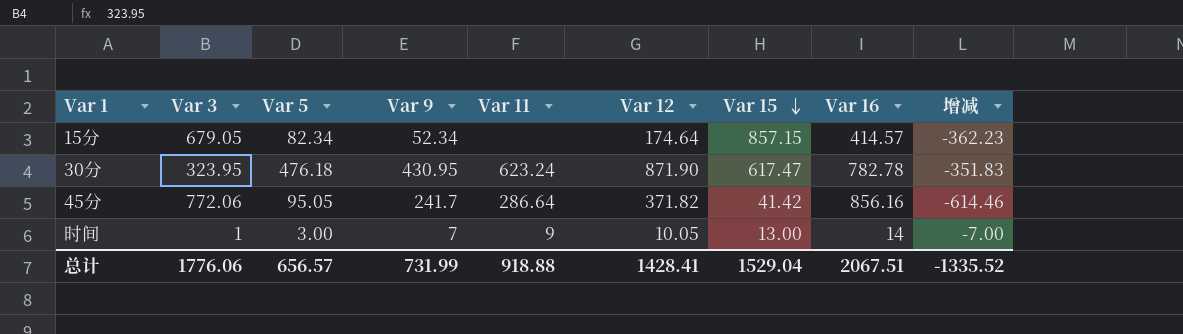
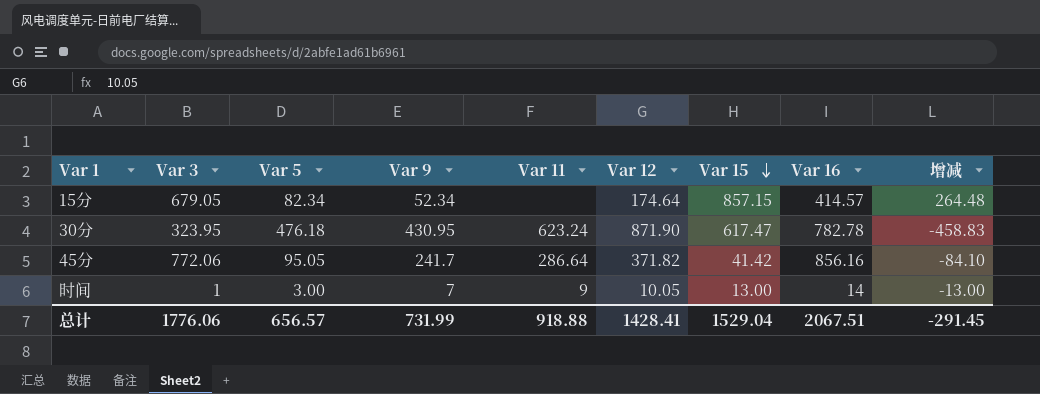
column 增减 | formula: [Var 9] - [Var 16] -> [Var 3] - [Var 16]
总计 | 增减: -1335.52 -> -291.45

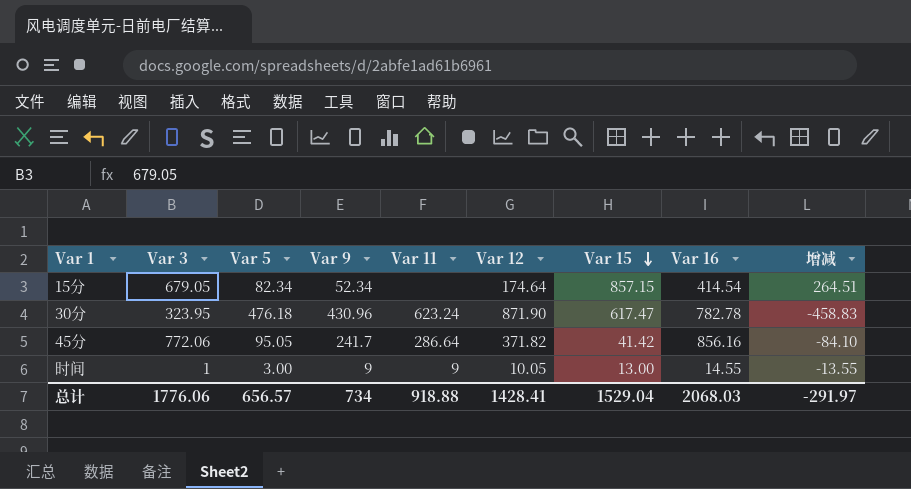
15分 | Var 16: 414.57 -> 414.54
15分 | 增减: 264.48 -> 264.51
30分 | Var 9: 430.95 -> 430.96
时间 | Var 9: 7 -> 9
时间 | Var 16: 14 -> 14.55
时间 | 增减: -13.00 -> -13.55
总计 | Var 9: 731.99 -> 734
总计 | Var 16: 2067.51 -> 2068.03
总计 | 增减: -291.45 -> -291.97

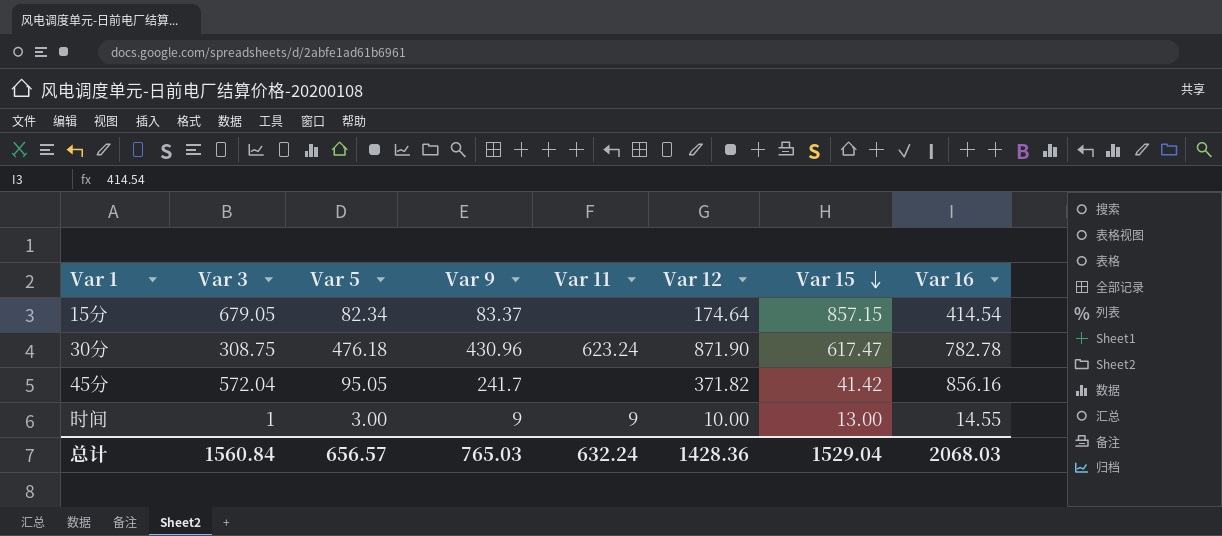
column 增减 | formula: [Var 3] - [Var 16] -> none
15分 | Var 9: 52.34 -> 83.37
30分 | Var 3: 323.95 -> 308.75
45分 | Var 3: 772.06 -> 572.04
45分 | Var 11: 286.64 -> none
时间 | Var 12: 10.05 -> 10.00
总计 | Var 3: 1776.06 -> 1560.84
总计 | Var 9: 734 -> 765.03
总计 | Var 11: 918.88 -> 632.24
总计 | Var 12: 1428.41 -> 1428.36

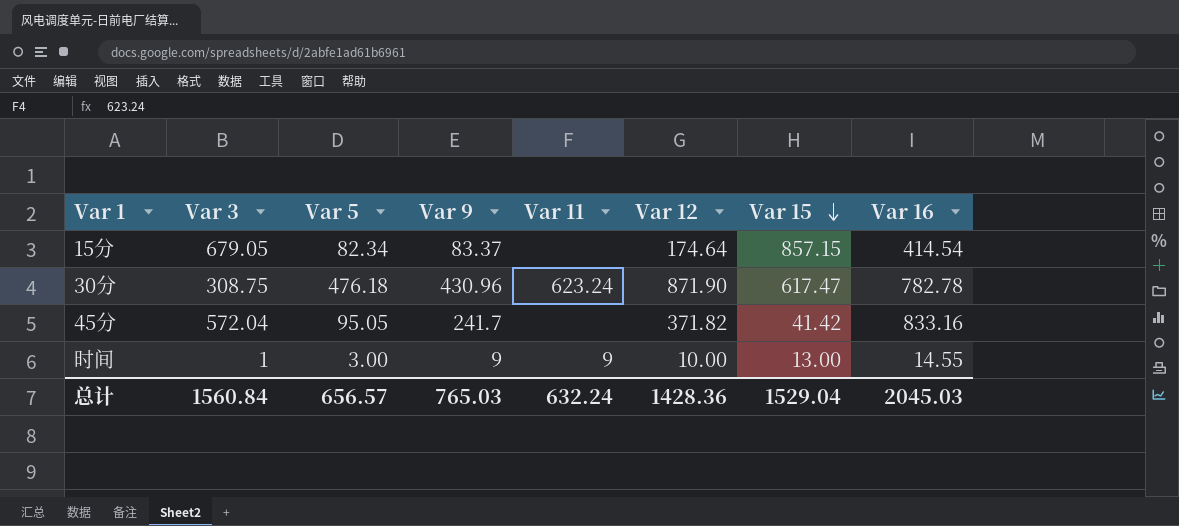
45分 | Var 16: 856.16 -> 833.16
总计 | Var 16: 2068.03 -> 2045.03

